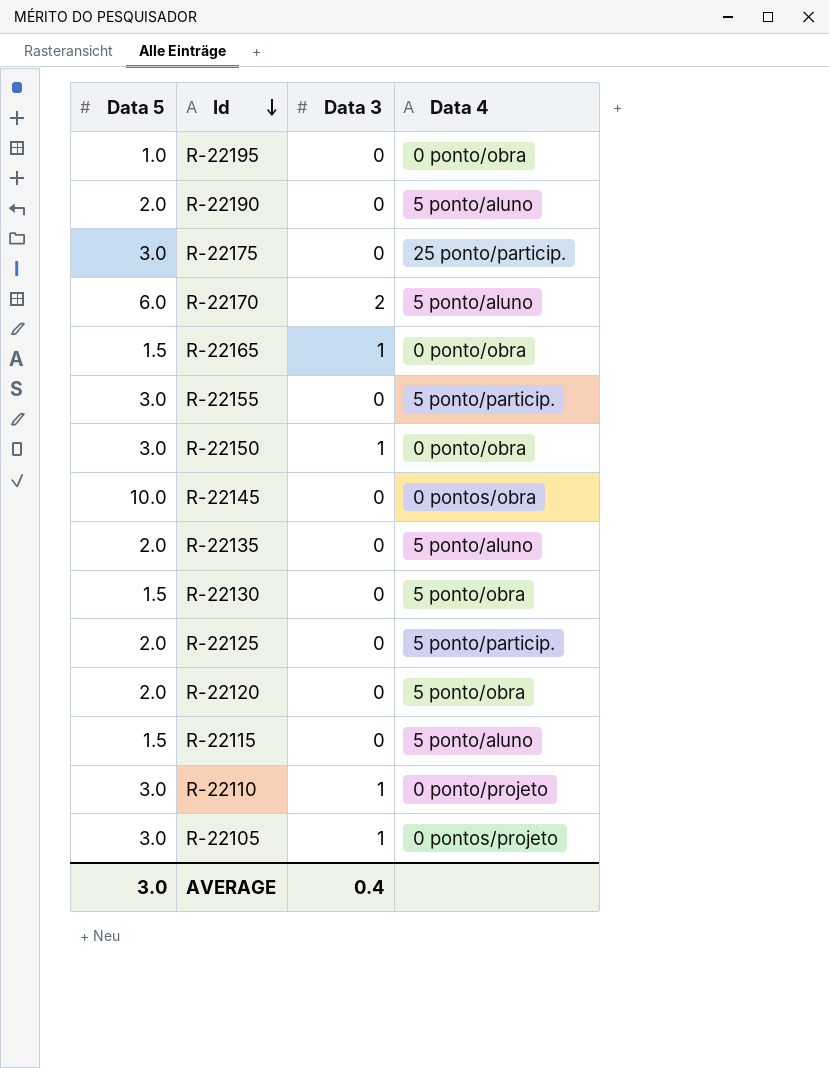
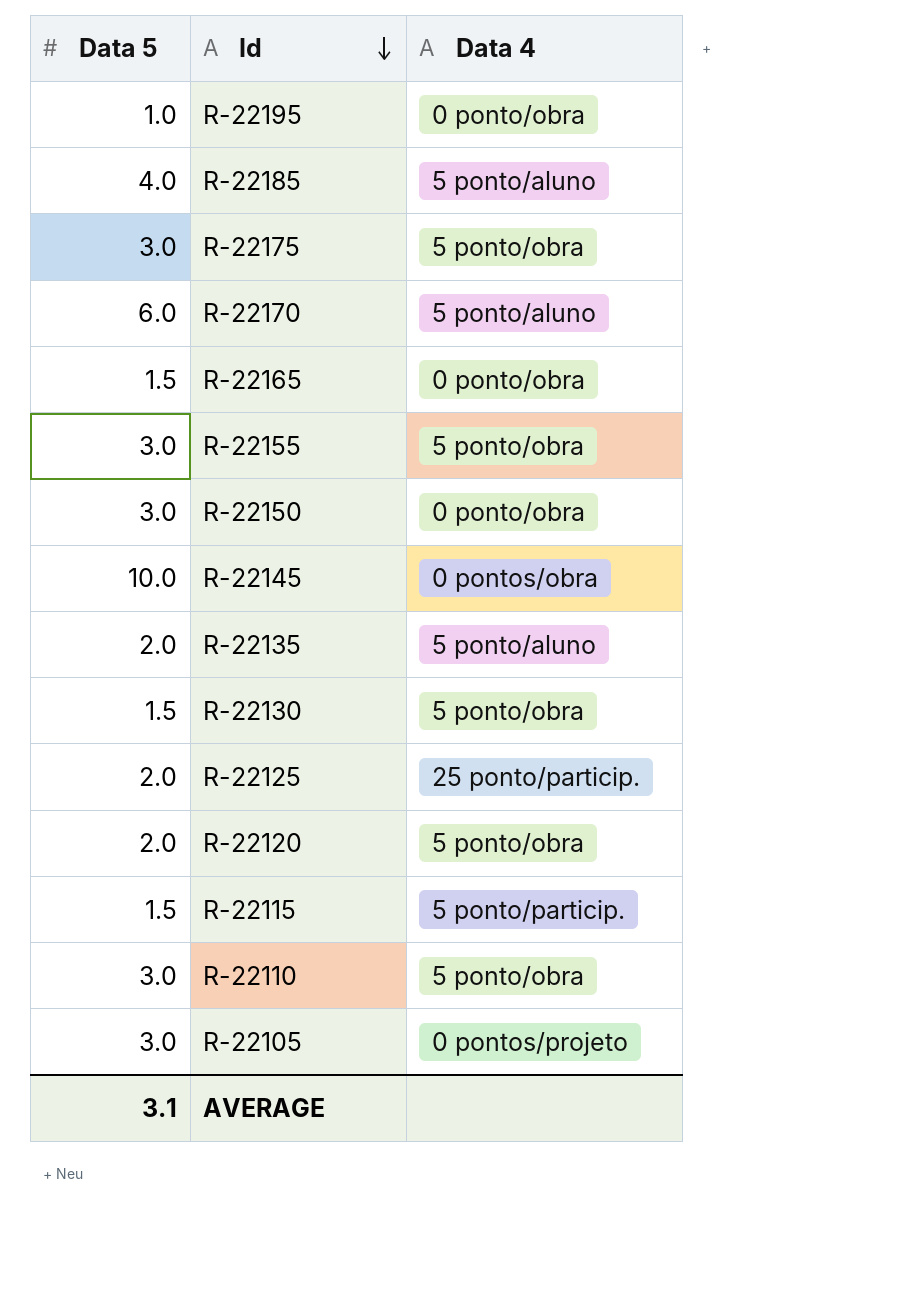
column Data 3 | position: 3 -> none
row R-22190: 2.0 | 0 | 5 ponto/aluno -> none
row R-22185: none -> 4.0 | 5 ponto/aluno
R-22175 | Data 4: 25 ponto/particip. -> 5 ponto/obra
R-22155 | Data 4: 5 ponto/particip. -> 5 ponto/obra
R-22125 | Data 4: 5 ponto/particip. -> 25 ponto/particip.
R-22115 | Data 4: 5 ponto/aluno -> 5 ponto/particip.
R-22110 | Data 4: 0 ponto/projeto -> 5 ponto/obra
AVERAGE | Data 5: 3.0 -> 3.1

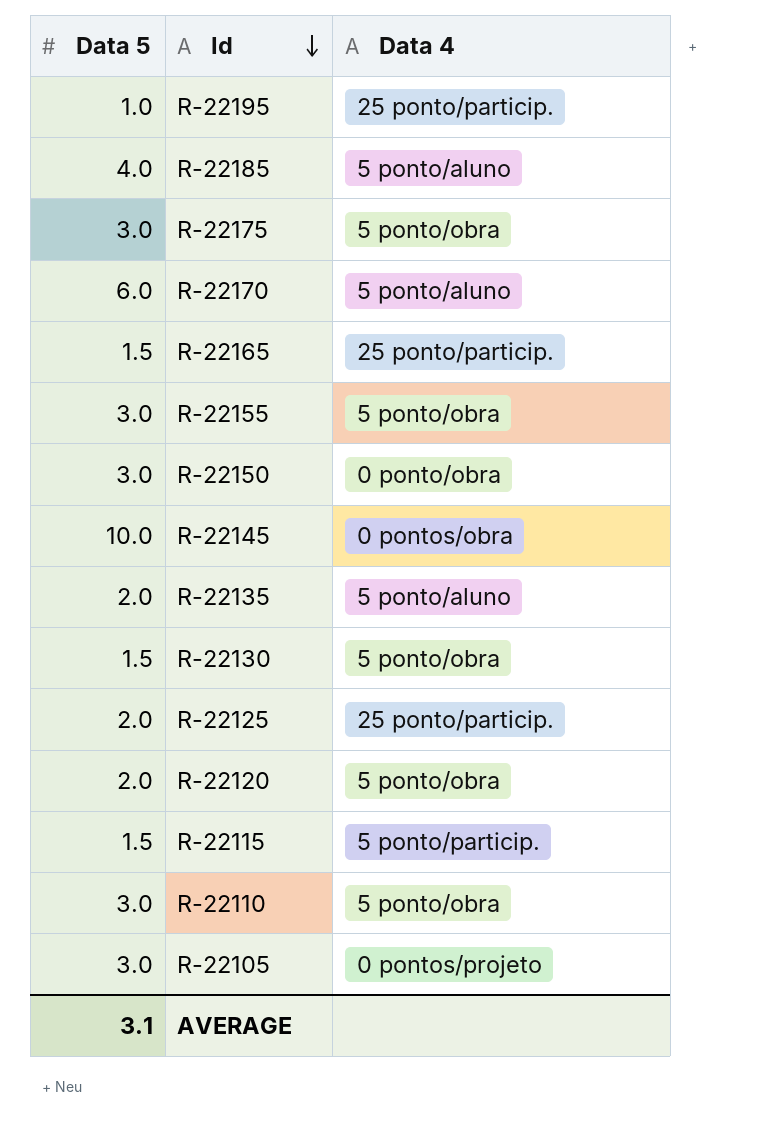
R-22195 | Data 4: 0 ponto/obra -> 25 ponto/particip.
R-22165 | Data 4: 0 ponto/obra -> 25 ponto/particip.

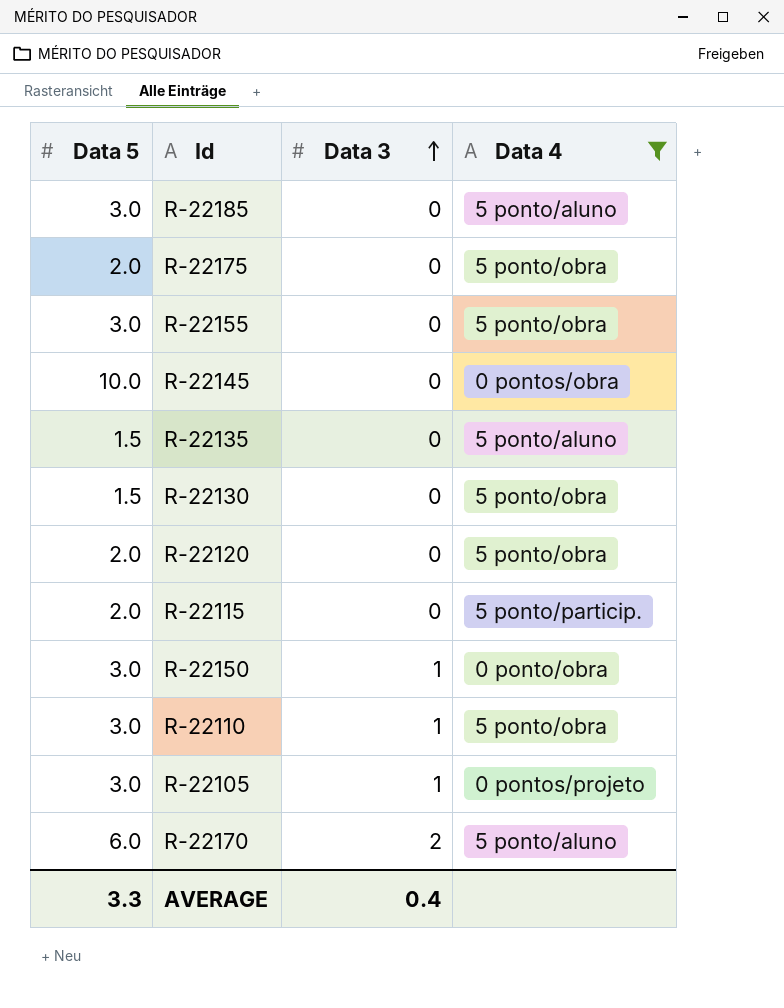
filter: none -> Data 4 != 25 ponto/particip.
row order: Id descending -> Data 3 ascending
column Data 3 | position: none -> 3
R-22185 | Data 5: 4.0 -> 3.0
R-22175 | Data 5: 3.0 -> 2.0
R-22135 | Data 5: 2.0 -> 1.5
R-22115 | Data 5: 1.5 -> 2.0
AVERAGE | Data 5: 3.1 -> 3.3

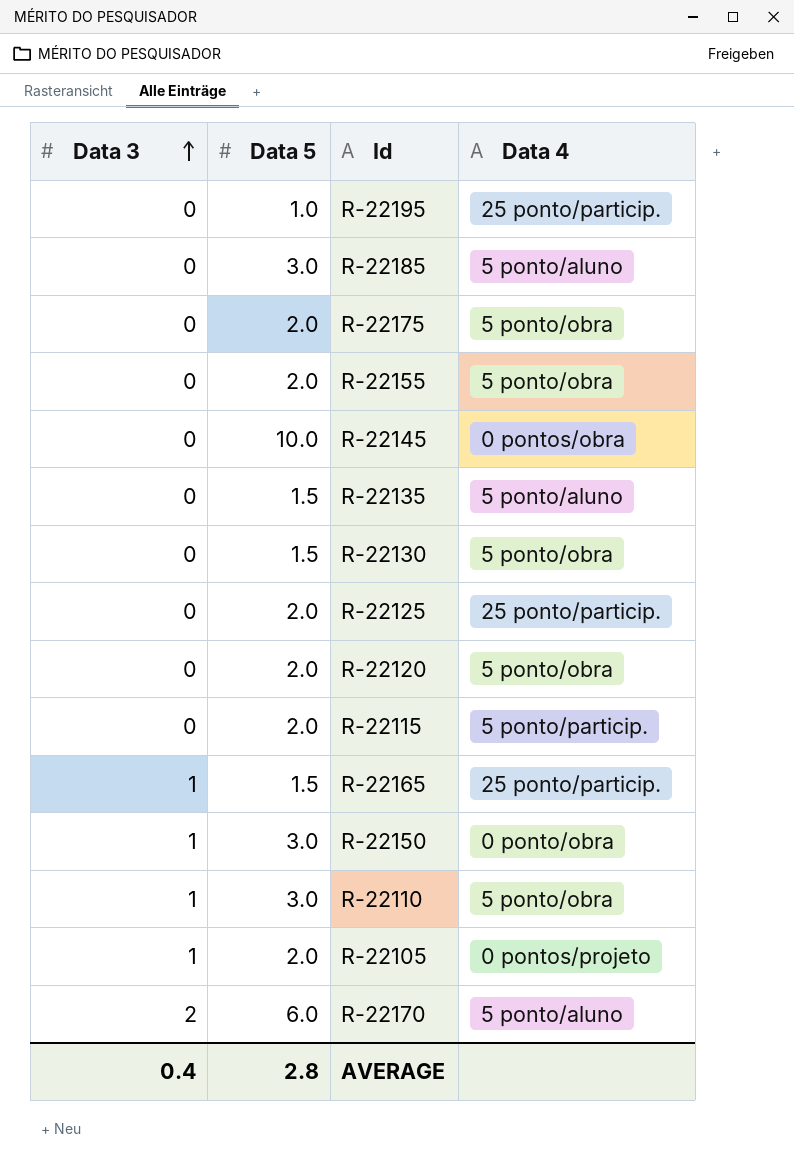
filter: Data 4 != 25 ponto/particip. -> none
column Data 3 | position: 3 -> 1
R-22155 | Data 5: 3.0 -> 2.0
R-22105 | Data 5: 3.0 -> 2.0
AVERAGE | Data 5: 3.3 -> 2.8

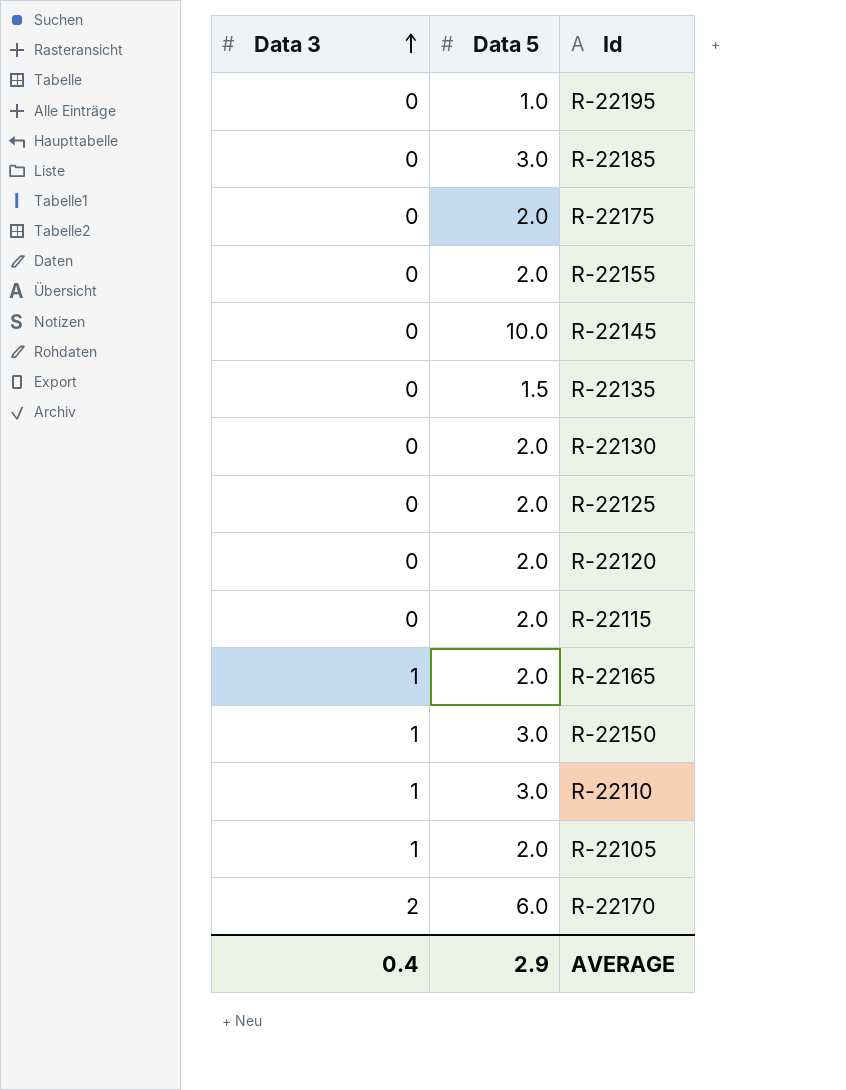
column Data 4 | position: 4 -> none
R-22130 | Data 5: 1.5 -> 2.0
R-22165 | Data 5: 1.5 -> 2.0
AVERAGE | Data 5: 2.8 -> 2.9

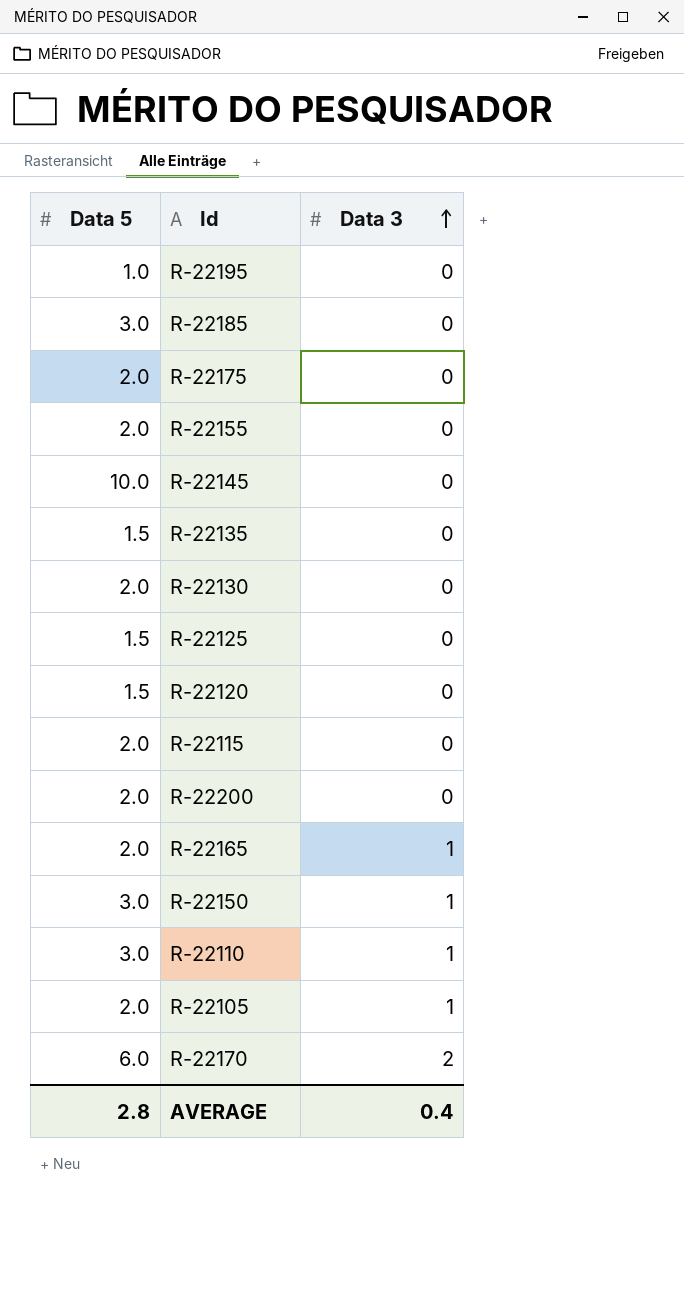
column Data 3 | position: 1 -> 3
R-22125 | Data 5: 2.0 -> 1.5
R-22120 | Data 5: 2.0 -> 1.5
row R-22200: none -> 2.0 | 0
AVERAGE | Data 5: 2.9 -> 2.8

